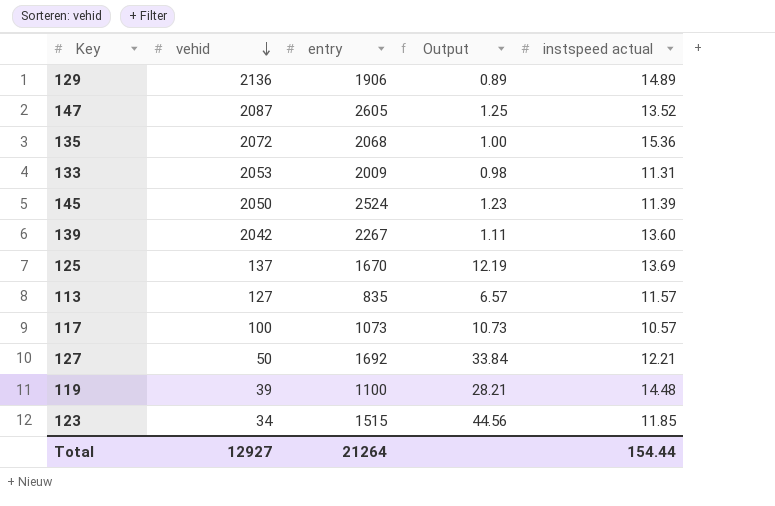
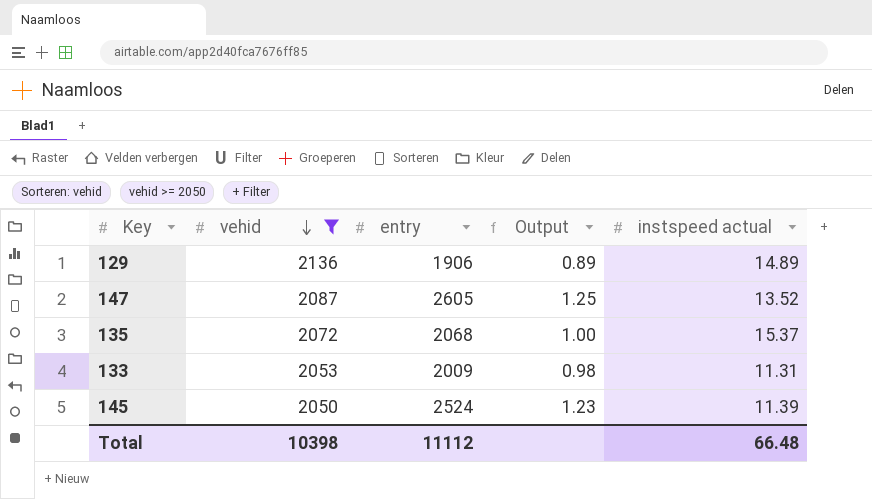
filter: none -> vehid >= 2050
135 | instspeed actual: 15.36 -> 15.37
Total | vehid: 12927 -> 10398
Total | entry: 21264 -> 11112
Total | instspeed actual: 154.44 -> 66.48

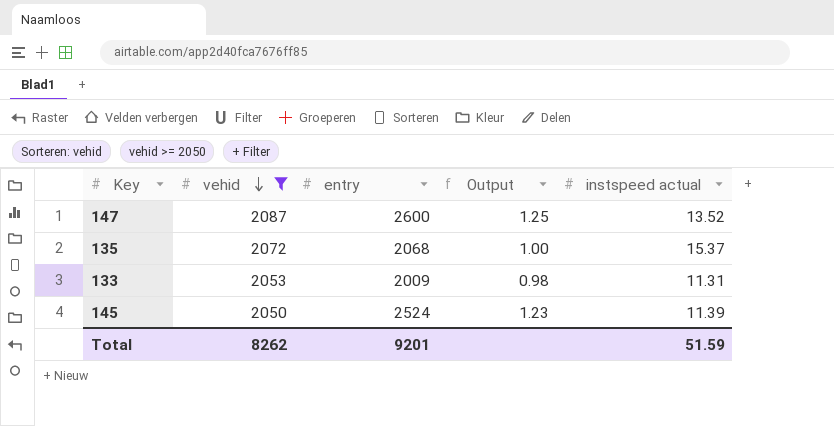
row 129: 2136 | 1906 | 0.89 | 14.89 -> none
147 | entry: 2605 -> 2600
Total | vehid: 10398 -> 8262
Total | entry: 11112 -> 9201
Total | instspeed actual: 66.48 -> 51.59

